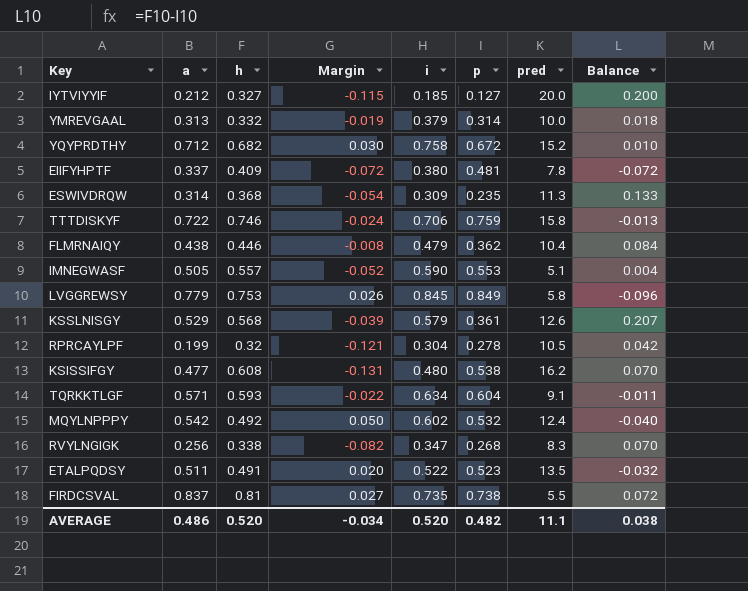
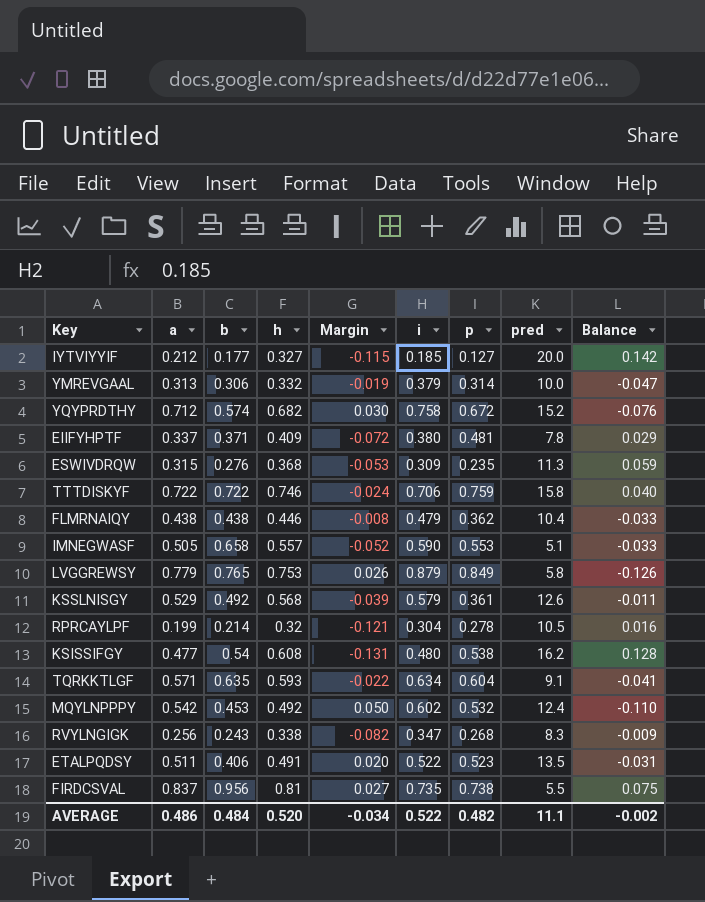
column b | position: none -> 3
column Balance | formula: [h] - [p] -> [h] - [i]
ESWIVDRQW | a: 0.314 -> 0.315
ESWIVDRQW | Margin: -0.054 -> -0.053
LVGGREWSY | i: 0.845 -> 0.879
AVERAGE | i: 0.520 -> 0.522
AVERAGE | Balance: 0.038 -> -0.002

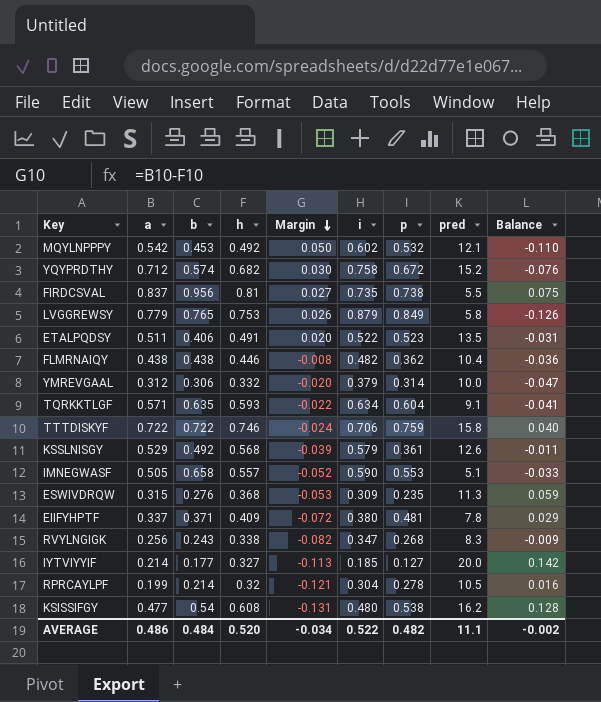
row order: none -> Margin descending
MQYLNPPPY | pred: 12.4 -> 12.1
FLMRNAIQY | i: 0.479 -> 0.482
FLMRNAIQY | Balance: -0.033 -> -0.036
YMREVGAAL | a: 0.313 -> 0.312
YMREVGAAL | Margin: -0.019 -> -0.020
IYTVIYYIF | a: 0.212 -> 0.214
IYTVIYYIF | Margin: -0.115 -> -0.113

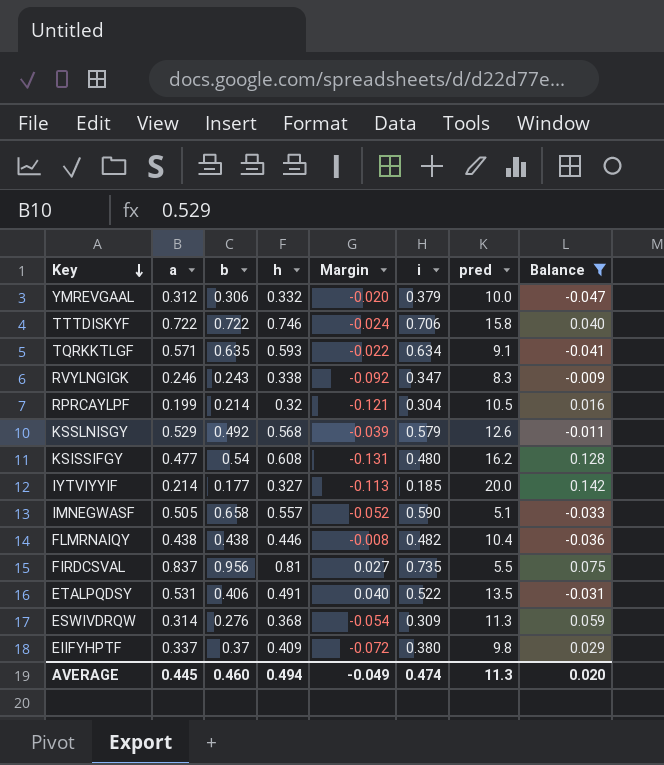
filter: none -> Balance >= -0.047
row order: Margin descending -> Key descending
column p | position: 7 -> none
RVYLNGIGK | a: 0.256 -> 0.246
RVYLNGIGK | Margin: -0.082 -> -0.092
ETALPQDSY | a: 0.511 -> 0.531
ETALPQDSY | Margin: 0.020 -> 0.040
ESWIVDRQW | a: 0.315 -> 0.314
ESWIVDRQW | Margin: -0.053 -> -0.054
EIIFYHPTF | b: 0.371 -> 0.37
EIIFYHPTF | pred: 7.8 -> 9.8
AVERAGE | a: 0.486 -> 0.445
AVERAGE | b: 0.484 -> 0.460
AVERAGE | h: 0.520 -> 0.494
AVERAGE | Margin: -0.034 -> -0.049
AVERAGE | i: 0.522 -> 0.474
AVERAGE | pred: 11.1 -> 11.3
AVERAGE | Balance: -0.002 -> 0.020

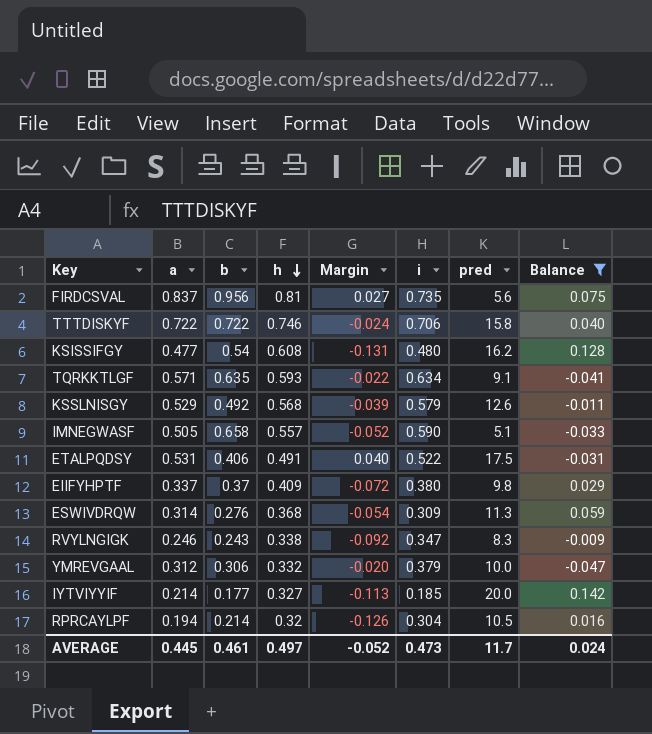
row order: Key descending -> h descending
row FLMRNAIQY: 0.438 | 0.438 | 0.446 | -0.008 | 0.482 | 10.4 | -0.036 -> none
FIRDCSVAL | pred: 5.5 -> 5.6
ETALPQDSY | pred: 13.5 -> 17.5
RPRCAYLPF | a: 0.199 -> 0.194
RPRCAYLPF | Margin: -0.121 -> -0.126
AVERAGE | b: 0.460 -> 0.461
AVERAGE | h: 0.494 -> 0.497
AVERAGE | Margin: -0.049 -> -0.052
AVERAGE | i: 0.474 -> 0.473
AVERAGE | pred: 11.3 -> 11.7
AVERAGE | Balance: 0.020 -> 0.024

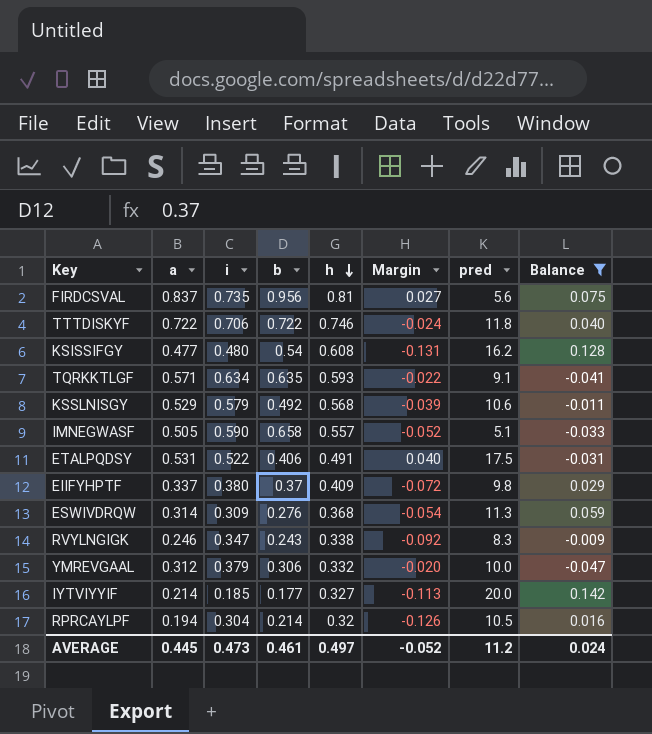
column i | position: 6 -> 3
TTTDISKYF | pred: 15.8 -> 11.8
KSSLNISGY | pred: 12.6 -> 10.6
AVERAGE | pred: 11.7 -> 11.2

